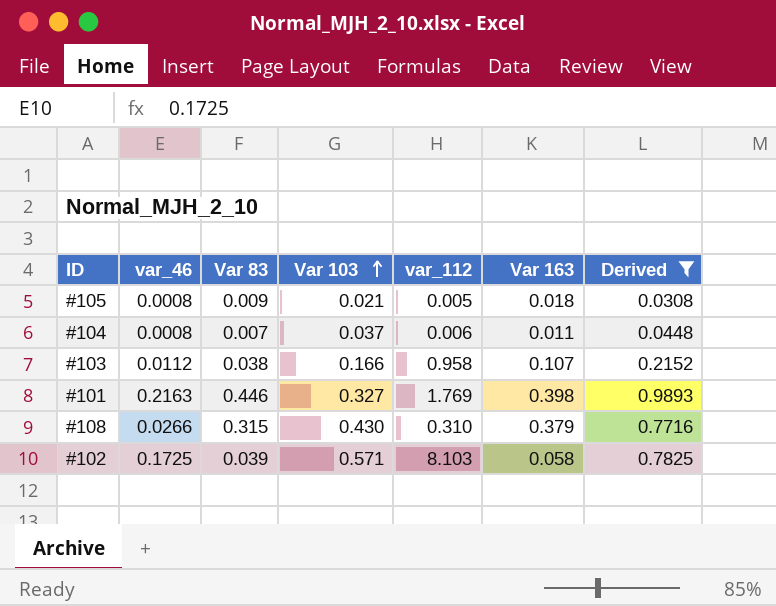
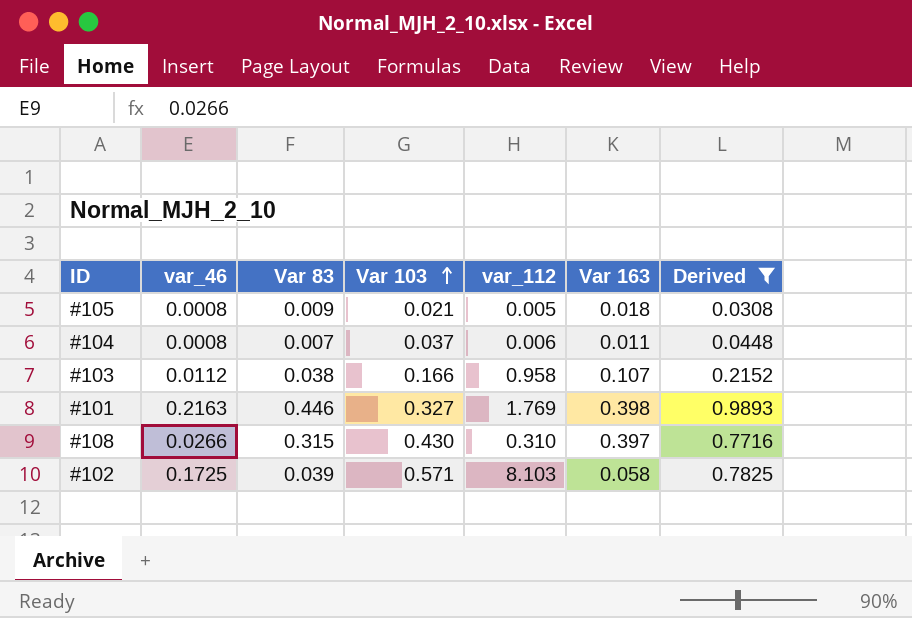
#108 | Var 163: 0.379 -> 0.397

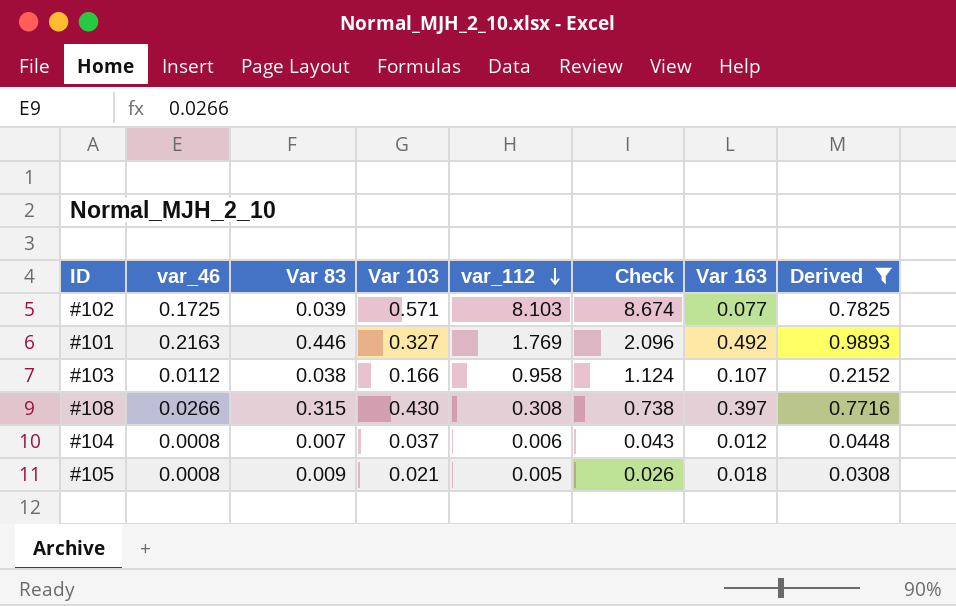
row order: Var 103 ascending -> var_112 descending
column Check | formula: none -> [Var 103] + [var_112]
#102 | Var 163: 0.058 -> 0.077
#101 | Var 163: 0.398 -> 0.492
#108 | var_112: 0.310 -> 0.308
#104 | Var 163: 0.011 -> 0.012

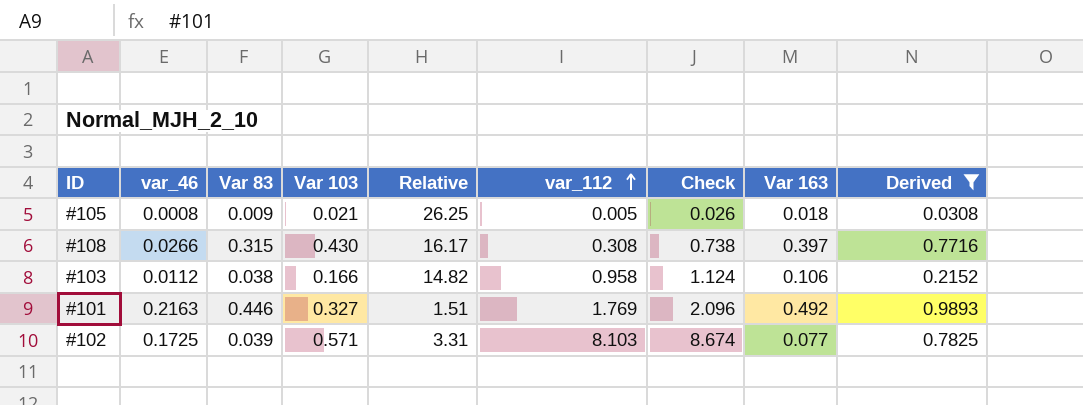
row order: var_112 descending -> var_112 ascending
column Relative | formula: none -> [Var 103] / [var_46]
row #104: 0.0008 | 0.007 | 0.037 | 0.006 | 0.043 | 0.012 | 0.0448 -> none
#103 | Var 163: 0.107 -> 0.106

